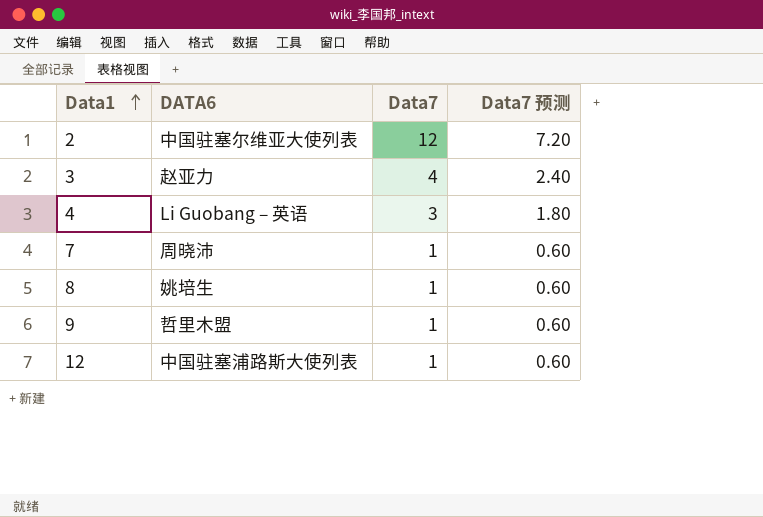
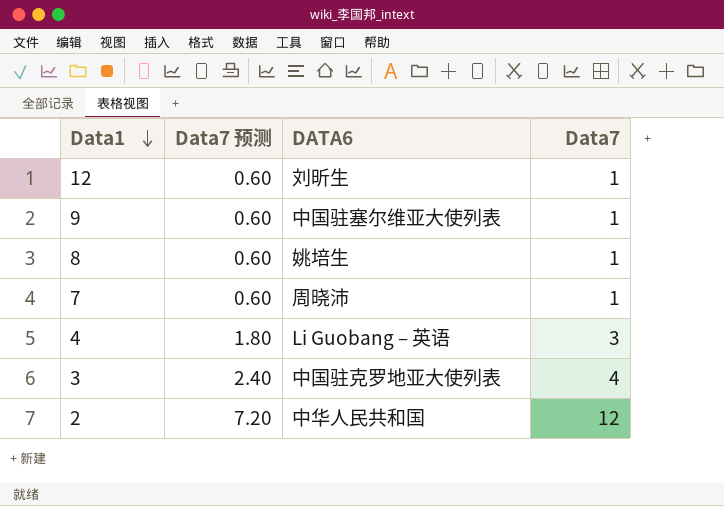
row order: Data1 ascending -> Data1 descending
column Data7 预测 | position: 4 -> 2
12 | DATA6: 中国驻塞浦路斯大使列表 -> 刘昕生
9 | DATA6: 哲里木盟 -> 中国驻塞尔维亚大使列表
3 | DATA6: 赵亚力 -> 中国驻克罗地亚大使列表
2 | DATA6: 中国驻塞尔维亚大使列表 -> 中华人民共和国

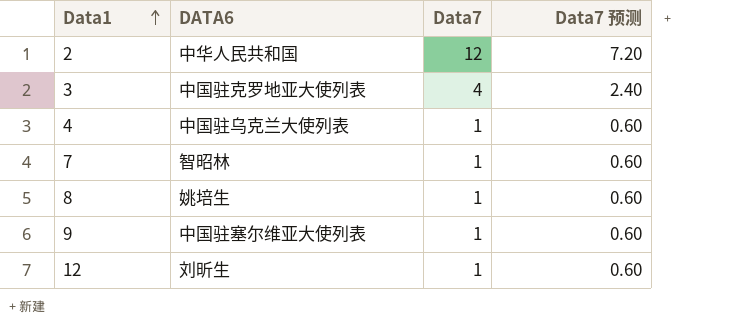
row order: Data1 descending -> Data1 ascending
column Data7 预测 | position: 2 -> 4
4 | DATA6: Li Guobang – 英语 -> 中国驻乌克兰大使列表
4 | Data7: 3 -> 1
4 | Data7 预测: 1.80 -> 0.60
7 | DATA6: 周晓沛 -> 智昭林

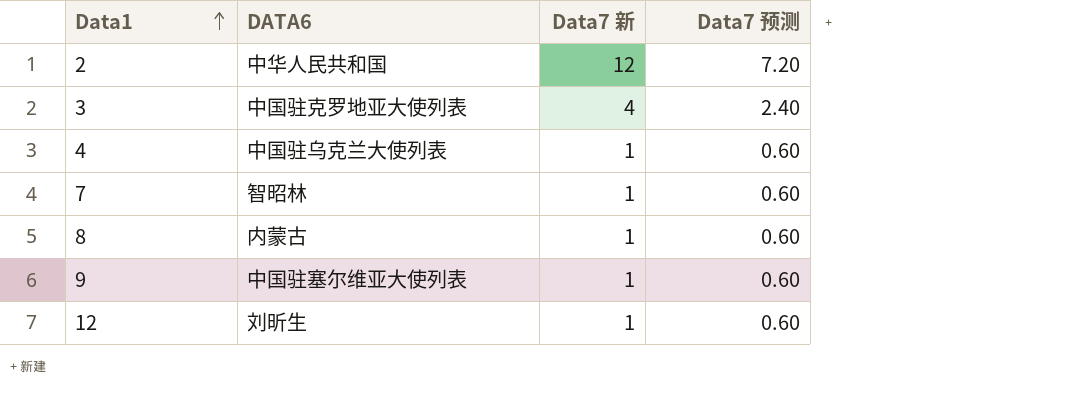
column name: Data7 -> Data7 新
8 | DATA6: 姚培生 -> 内蒙古

